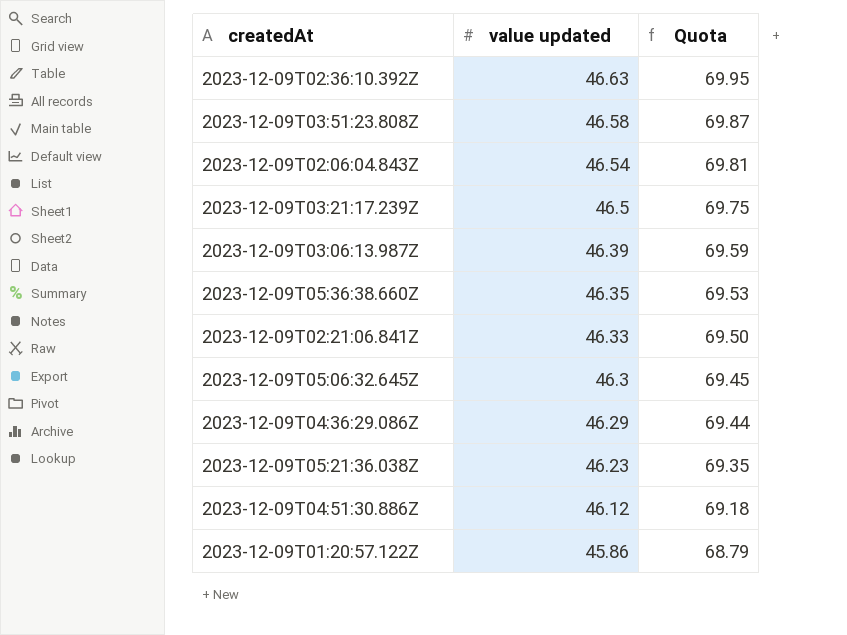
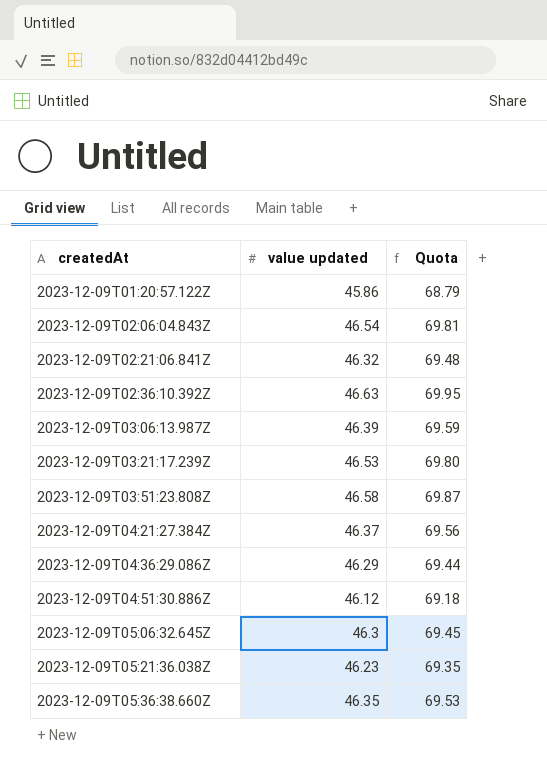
row order: value updated descending -> createdAt ascending
2023-12-09T02:21:06.841Z | value updated: 46.33 -> 46.32
2023-12-09T02:21:06.841Z | Quota: 69.50 -> 69.48
2023-12-09T03:21:17.239Z | value updated: 46.5 -> 46.53
2023-12-09T03:21:17.239Z | Quota: 69.75 -> 69.80
row 2023-12-09T04:21:27.384Z: none -> 46.37 | 69.56

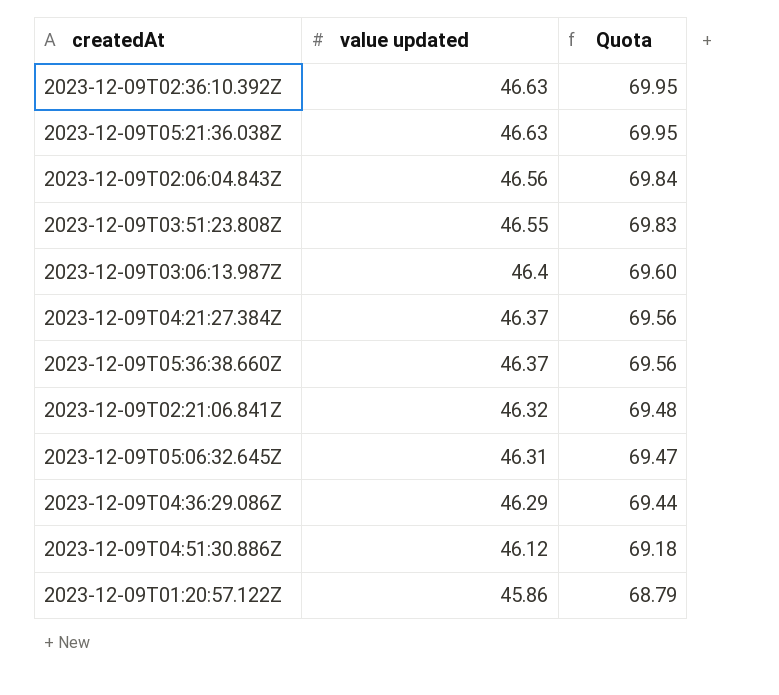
row order: createdAt ascending -> value updated descending
row 2023-12-09T03:21:17.239Z: 46.53 | 69.80 -> none
2023-12-09T05:21:36.038Z | value updated: 46.23 -> 46.63
2023-12-09T05:21:36.038Z | Quota: 69.35 -> 69.95
2023-12-09T02:06:04.843Z | value updated: 46.54 -> 46.56
2023-12-09T02:06:04.843Z | Quota: 69.81 -> 69.84
2023-12-09T03:51:23.808Z | value updated: 46.58 -> 46.55
2023-12-09T03:51:23.808Z | Quota: 69.87 -> 69.83
2023-12-09T03:06:13.987Z | value updated: 46.39 -> 46.4
2023-12-09T03:06:13.987Z | Quota: 69.59 -> 69.60
2023-12-09T05:36:38.660Z | value updated: 46.35 -> 46.37
2023-12-09T05:36:38.660Z | Quota: 69.53 -> 69.56
2023-12-09T05:06:32.645Z | value updated: 46.3 -> 46.31
2023-12-09T05:06:32.645Z | Quota: 69.45 -> 69.47

